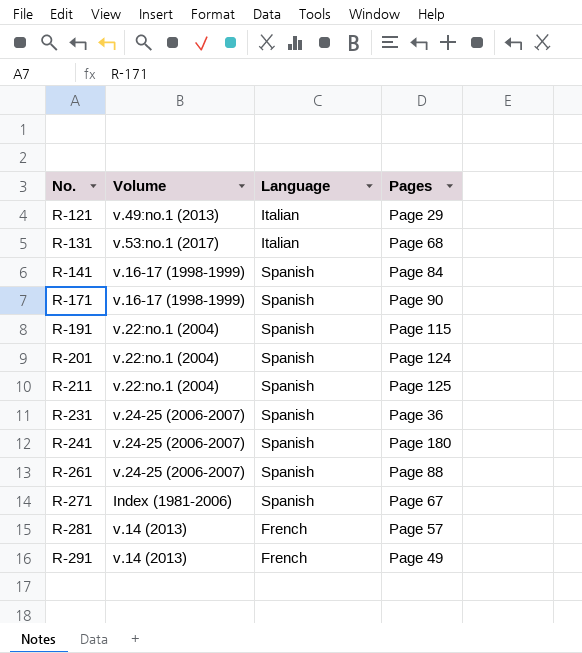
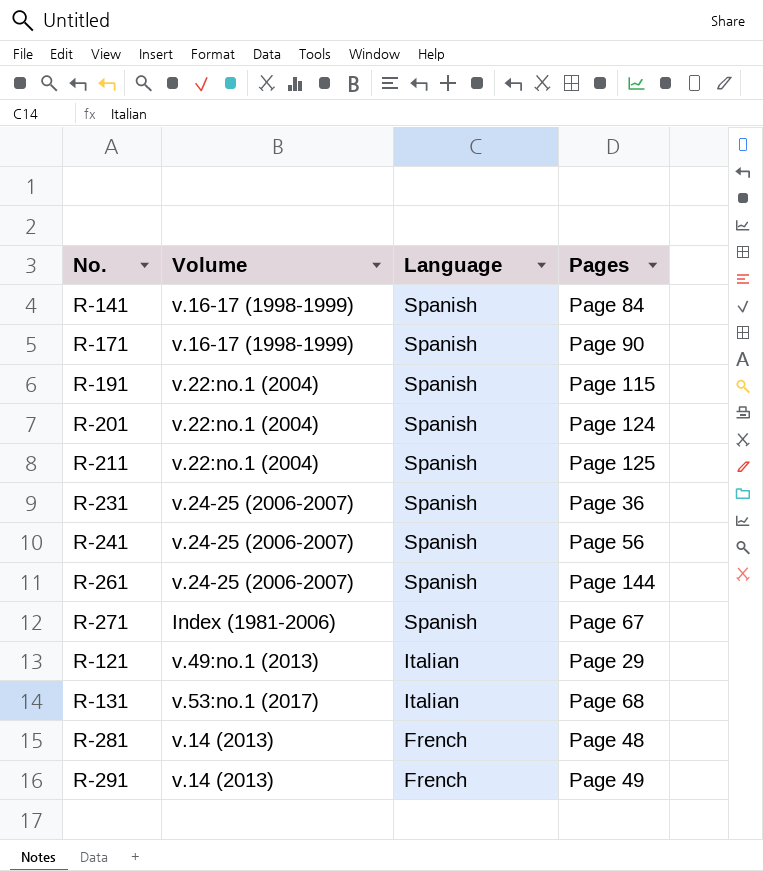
row order: No. ascending -> Language descending
R-241 | Pages: Page 180 -> Page 56
R-261 | Pages: Page 88 -> Page 144
R-281 | Pages: Page 57 -> Page 48

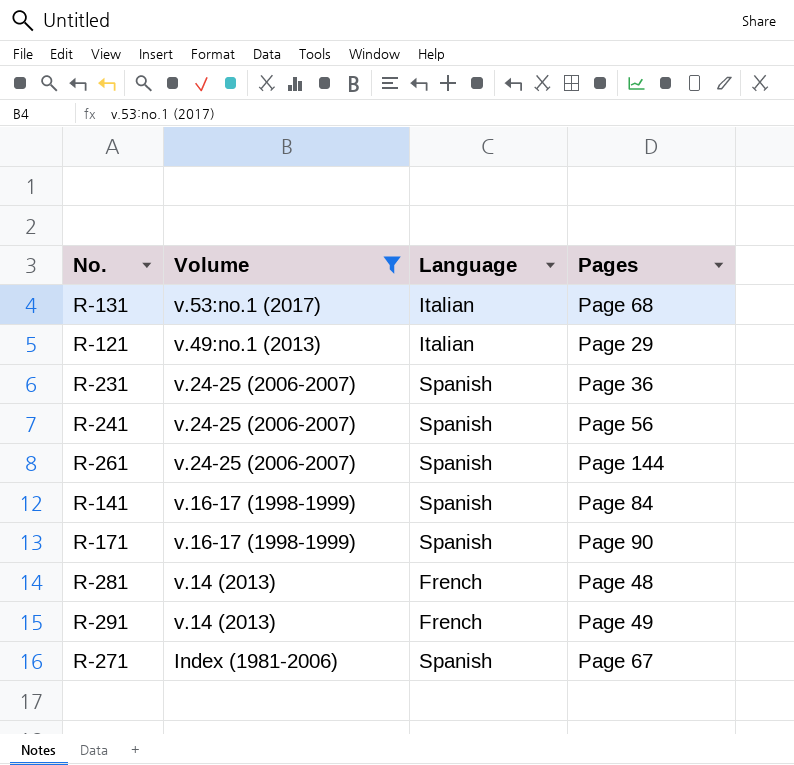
filter: none -> Volume != v.22:no.1 (2004)
row order: Language descending -> Volume descending

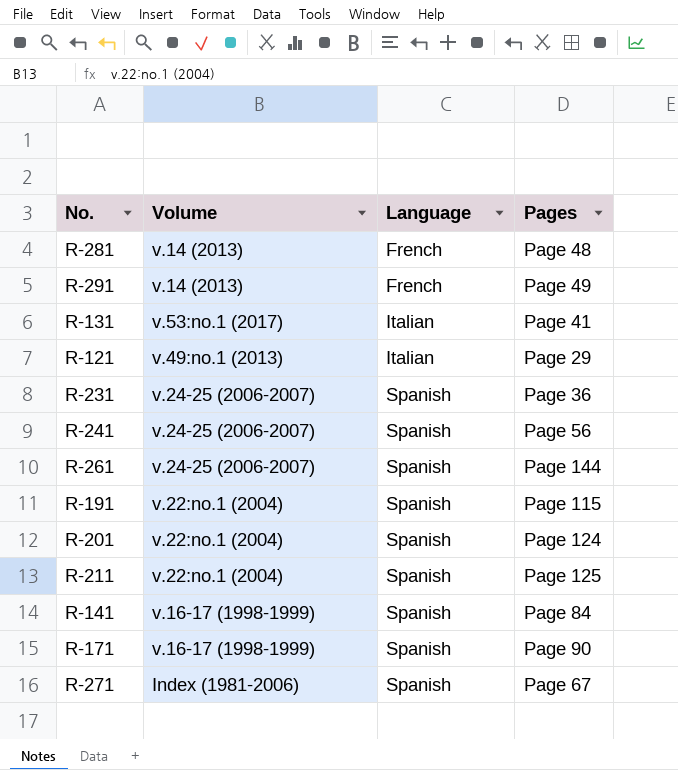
filter: Volume != v.22:no.1 (2004) -> none
row order: Volume descending -> Language ascending
R-131 | Pages: Page 68 -> Page 41

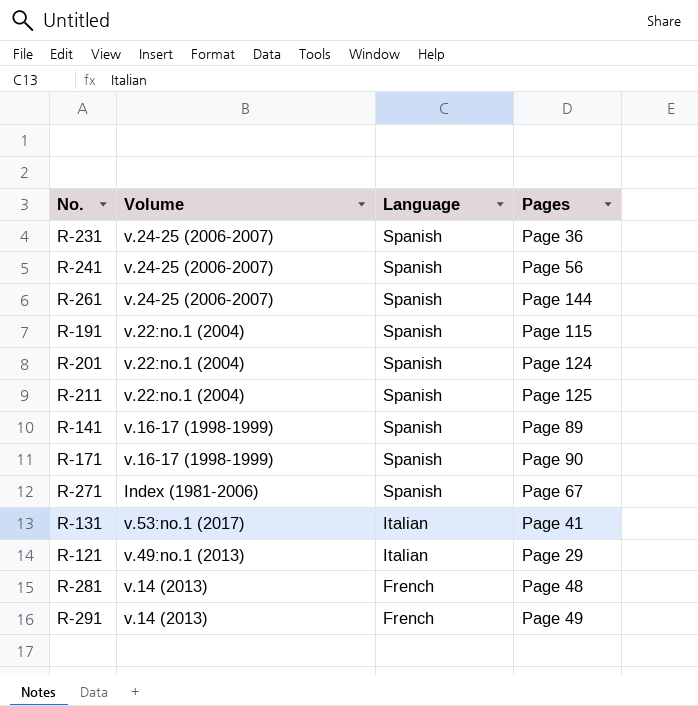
row order: Language ascending -> Language descending
R-141 | Pages: Page 84 -> Page 89

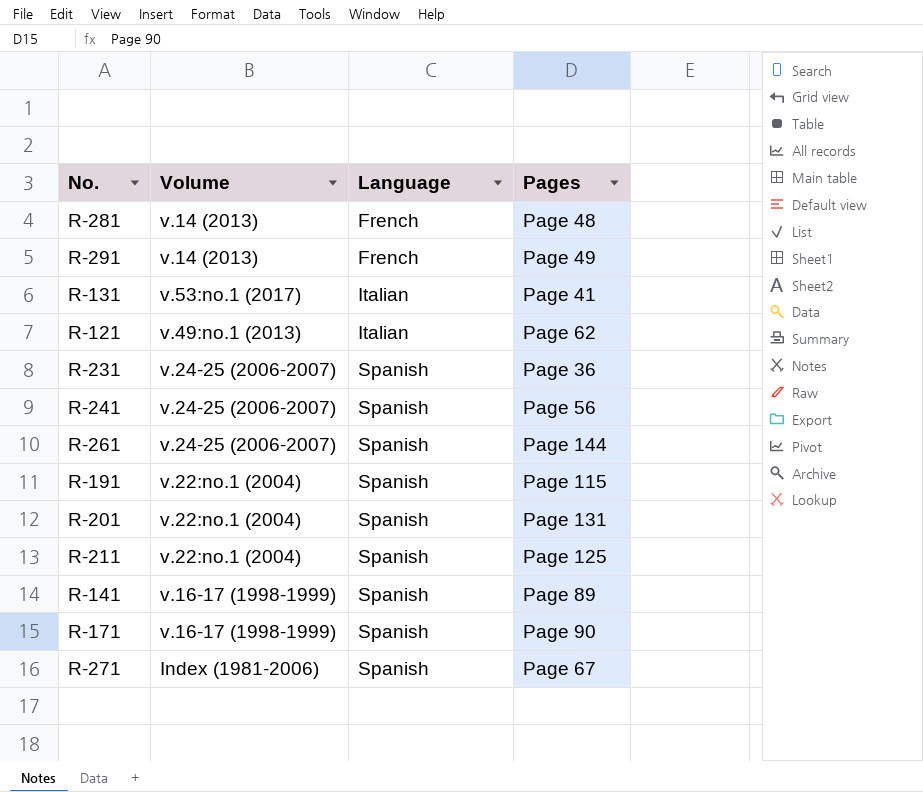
row order: Language descending -> Language ascending
R-121 | Pages: Page 29 -> Page 62
R-201 | Pages: Page 124 -> Page 131

